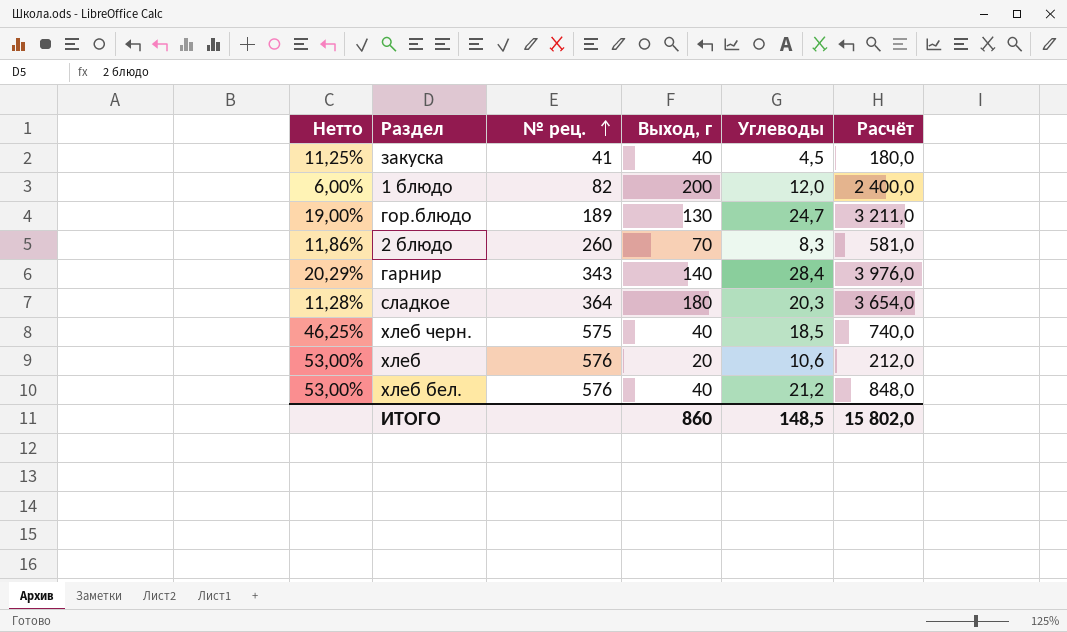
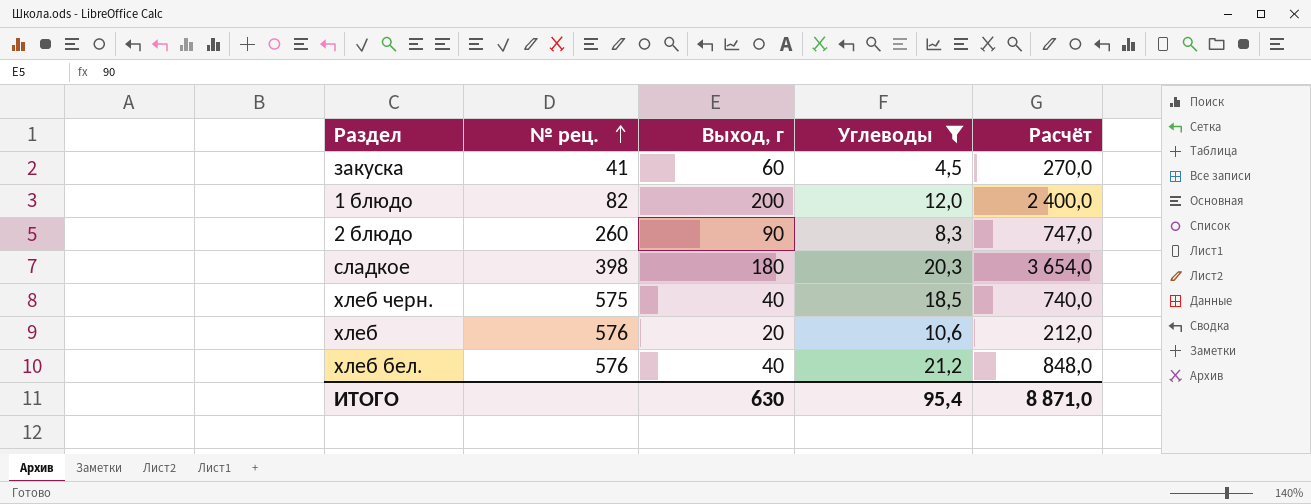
filter: none -> Углеводы <= 21,2
column Нетто | formula: [Углеводы] / [Выход, г] -> none
закуска | Выход, г: 40 -> 60
закуска | Расчёт: 180,0 -> 270,0
2 блюдо | Выход, г: 70 -> 90
2 блюдо | Расчёт: 581,0 -> 747,0
сладкое | № рец.: 364 -> 398
ИТОГО | Выход, г: 860 -> 630
ИТОГО | Углеводы: 148,5 -> 95,4
ИТОГО | Расчёт: 15 802,0 -> 8 871,0

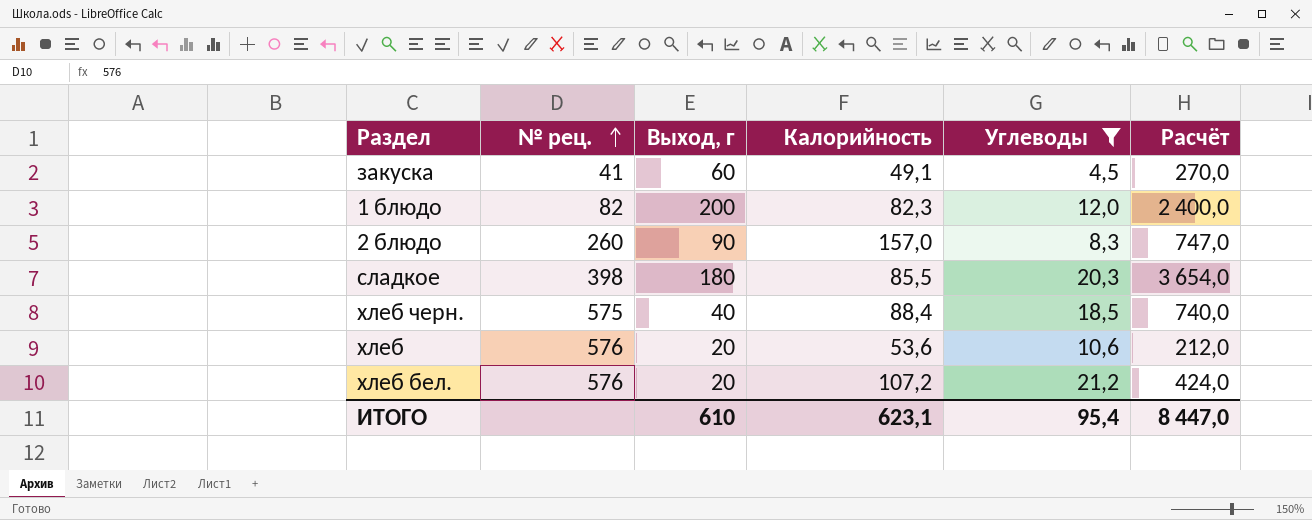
column Калорийность | position: none -> 4
хлеб бел. | Выход, г: 40 -> 20
хлеб бел. | Расчёт: 848,0 -> 424,0
ИТОГО | Выход, г: 630 -> 610
ИТОГО | Расчёт: 8 871,0 -> 8 447,0

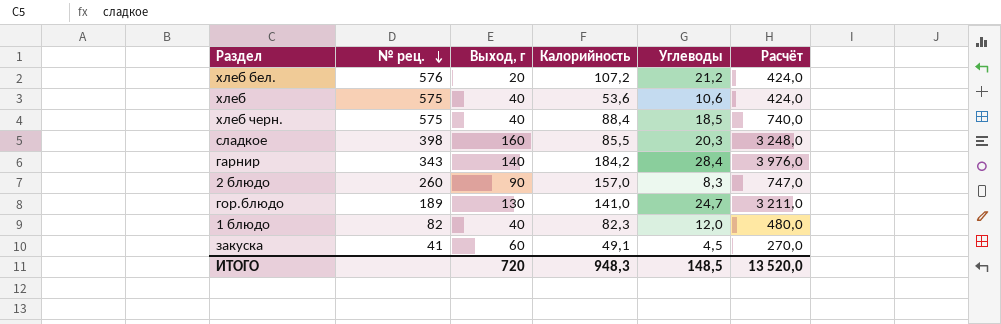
filter: Углеводы <= 21,2 -> none
row order: № рец. ascending -> № рец. descending
хлеб | № рец.: 576 -> 575
хлеб | Выход, г: 20 -> 40
хлеб | Расчёт: 212,0 -> 424,0
сладкое | Выход, г: 180 -> 160
сладкое | Расчёт: 3 654,0 -> 3 248,0
1 блюдо | Выход, г: 200 -> 40
1 блюдо | Расчёт: 2 400,0 -> 480,0
ИТОГО | Выход, г: 610 -> 720
ИТОГО | Калорийность: 623,1 -> 948,3
ИТОГО | Углеводы: 95,4 -> 148,5
ИТОГО | Расчёт: 8 447,0 -> 13 520,0

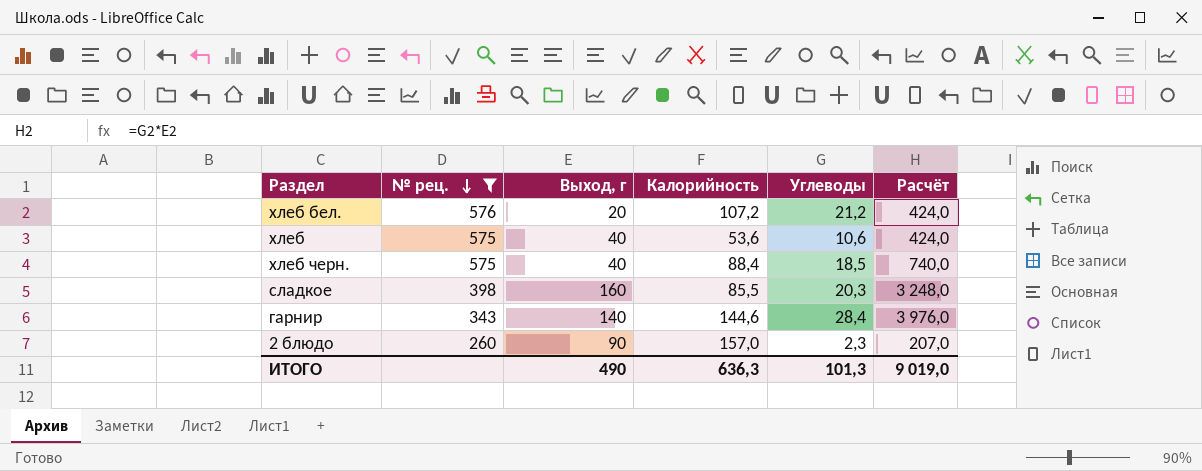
filter: none -> № рец. >= 260
гарнир | Калорийность: 184,2 -> 144,6
2 блюдо | Углеводы: 8,3 -> 2,3
2 блюдо | Расчёт: 747,0 -> 207,0
ИТОГО | Выход, г: 720 -> 490
ИТОГО | Калорийность: 948,3 -> 636,3
ИТОГО | Углеводы: 148,5 -> 101,3
ИТОГО | Расчёт: 13 520,0 -> 9 019,0

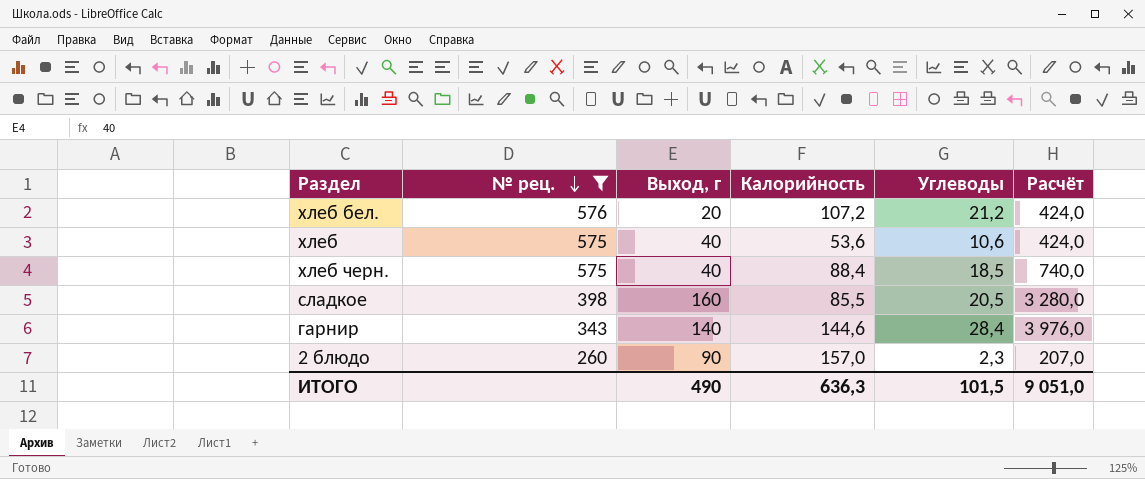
сладкое | Углеводы: 20,3 -> 20,5
сладкое | Расчёт: 3 248,0 -> 3 280,0
ИТОГО | Углеводы: 101,3 -> 101,5
ИТОГО | Расчёт: 9 019,0 -> 9 051,0

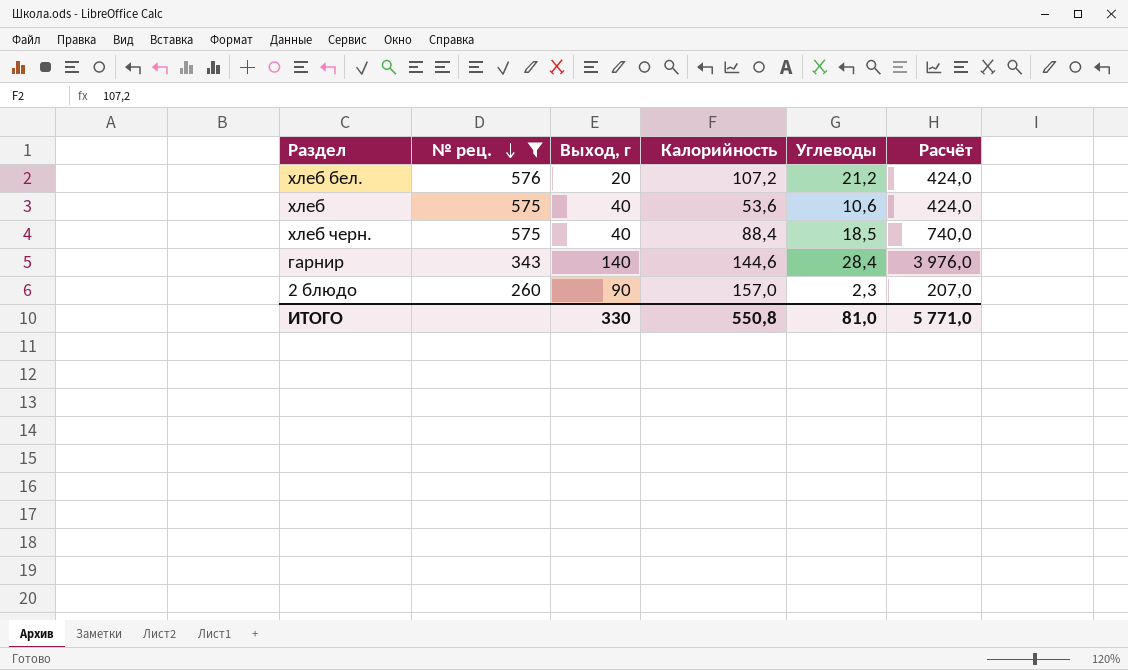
row сладкое: 398 | 160 | 85,5 | 20,5 | 3 280,0 -> none
ИТОГО | Выход, г: 490 -> 330
ИТОГО | Калорийность: 636,3 -> 550,8
ИТОГО | Углеводы: 101,5 -> 81,0
ИТОГО | Расчёт: 9 051,0 -> 5 771,0

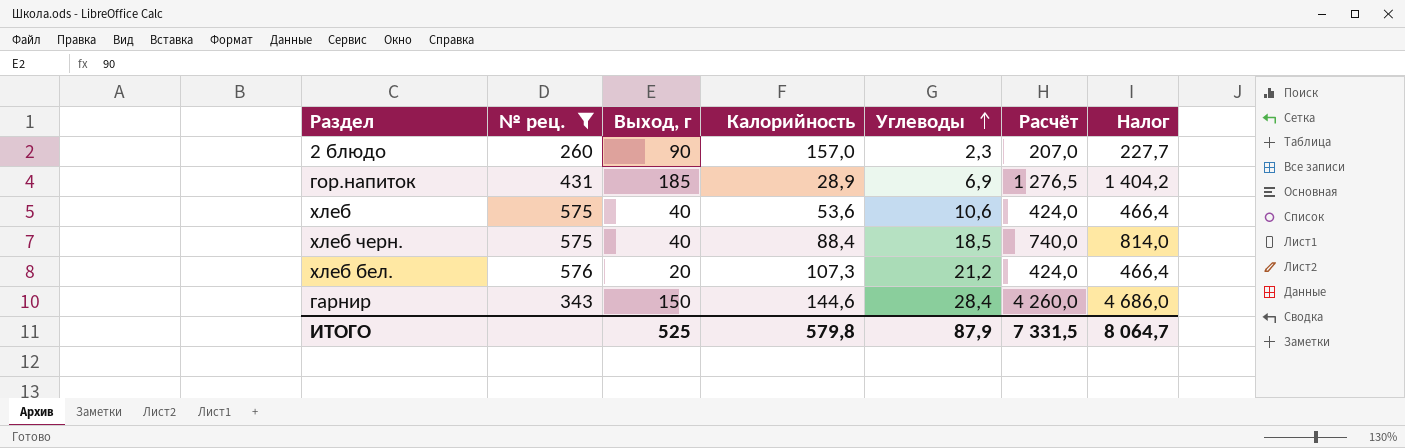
row order: № рец. descending -> Углеводы ascending
column Налог | formula: none -> [Расчёт] * 1,1
row гор.напиток: none -> 431 | 185 | 28,9 | 6,9 | 1 276,5 | 1 404,2
хлеб бел. | Калорийность: 107,2 -> 107,3
гарнир | Выход, г: 140 -> 150
гарнир | Расчёт: 3 976,0 -> 4 260,0
ИТОГО | Выход, г: 330 -> 525
ИТОГО | Калорийность: 550,8 -> 579,8
ИТОГО | Углеводы: 81,0 -> 87,9
ИТОГО | Расчёт: 5 771,0 -> 7 331,5

